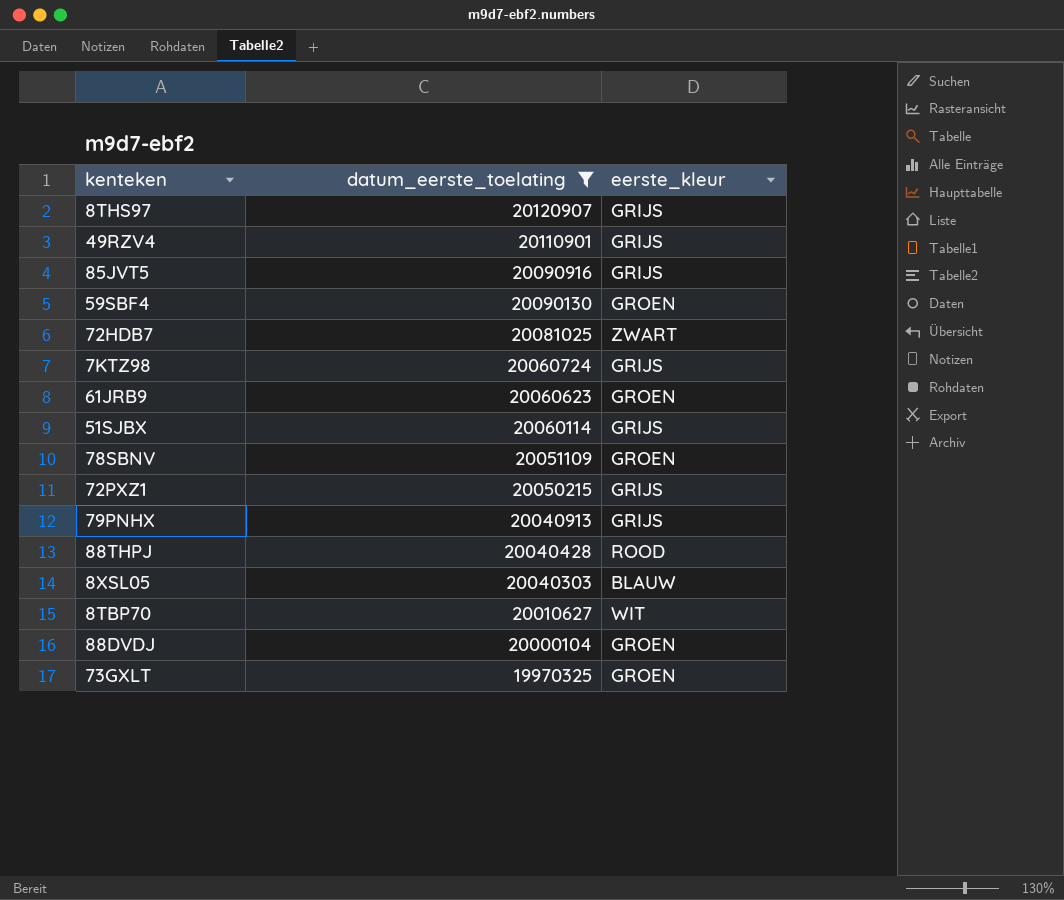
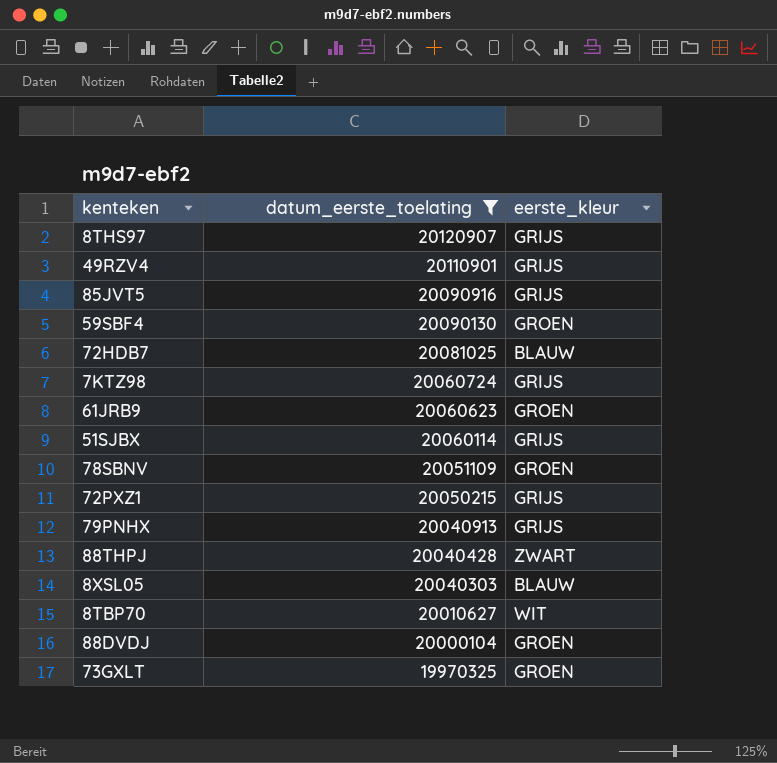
72HDB7 | eerste_kleur: ZWART -> BLAUW
88THPJ | eerste_kleur: ROOD -> ZWART

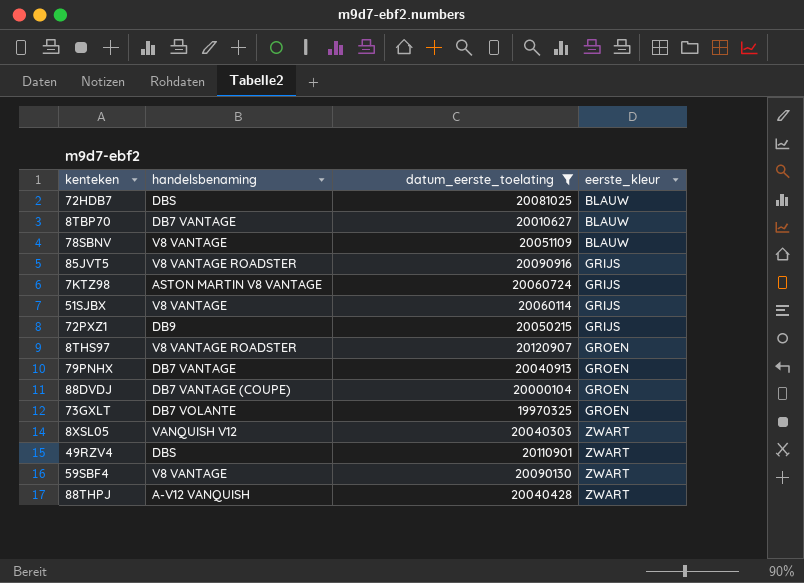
row order: datum_eerste_toelating descending -> eerste_kleur ascending
column handelsbenaming | position: none -> 2
row 61JRB9: 20060623 | GROEN -> none
8TBP70 | eerste_kleur: WIT -> BLAUW
78SBNV | eerste_kleur: GROEN -> BLAUW
8THS97 | eerste_kleur: GRIJS -> GROEN
79PNHX | eerste_kleur: GRIJS -> GROEN
8XSL05 | eerste_kleur: BLAUW -> ZWART
49RZV4 | eerste_kleur: GRIJS -> ZWART
59SBF4 | eerste_kleur: GROEN -> ZWART

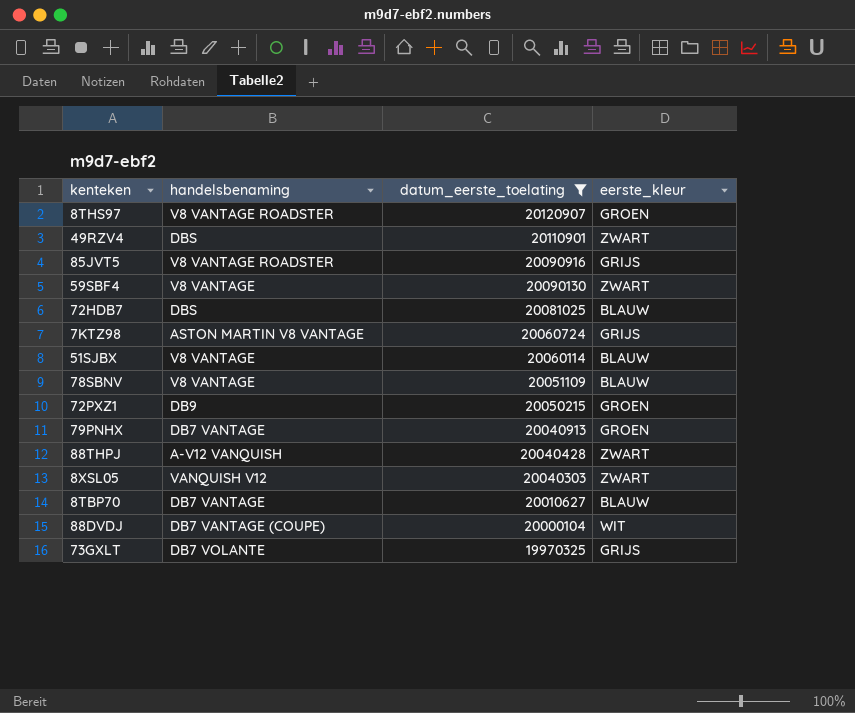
row order: eerste_kleur ascending -> datum_eerste_toelating descending
51SJBX | eerste_kleur: GRIJS -> BLAUW
72PXZ1 | eerste_kleur: GRIJS -> GROEN
88DVDJ | eerste_kleur: GROEN -> WIT
73GXLT | eerste_kleur: GROEN -> GRIJS

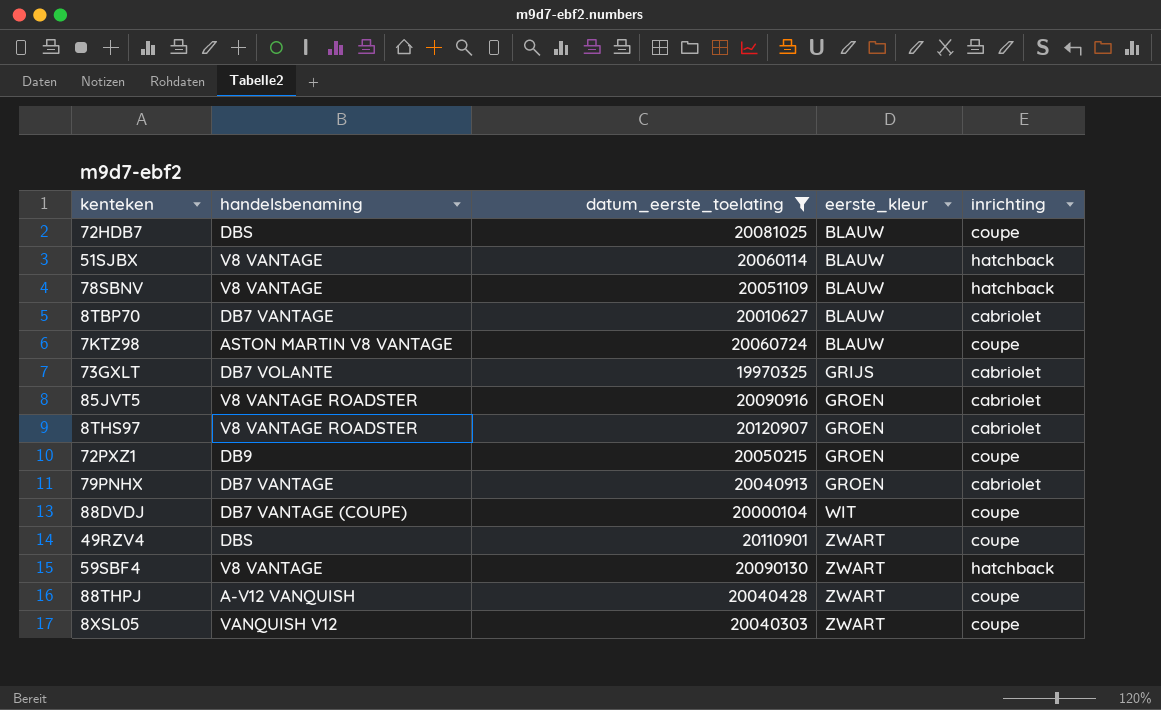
row order: datum_eerste_toelating descending -> eerste_kleur ascending
column inrichting | position: none -> 5
7KTZ98 | eerste_kleur: GRIJS -> BLAUW
85JVT5 | eerste_kleur: GRIJS -> GROEN

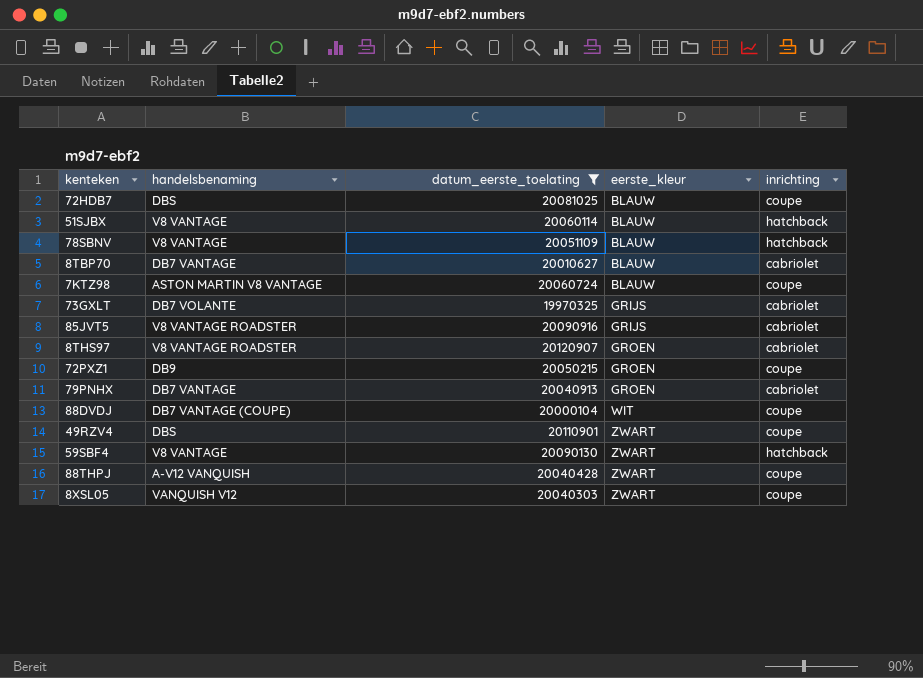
85JVT5 | eerste_kleur: GROEN -> GRIJS

